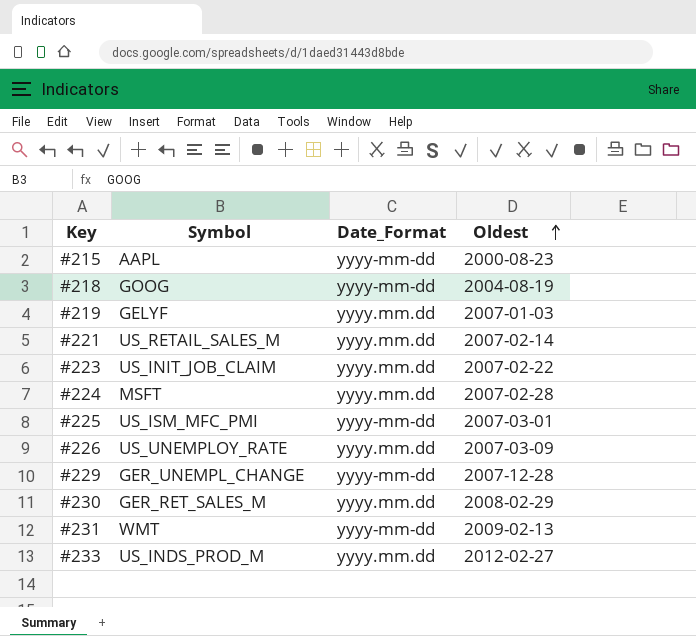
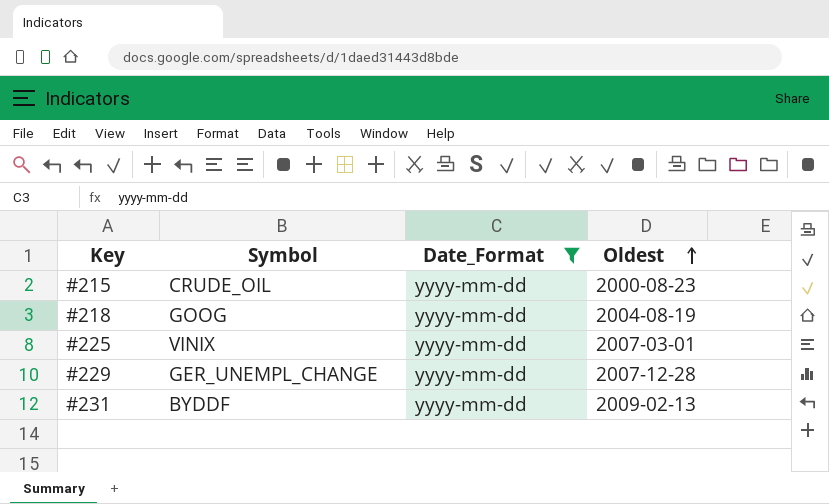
filter: none -> Date_Format = yyyy-mm-dd
#215 | Symbol: AAPL -> CRUDE_OIL
#225 | Symbol: US_ISM_MFC_PMI -> VINIX
#231 | Symbol: WMT -> BYDDF

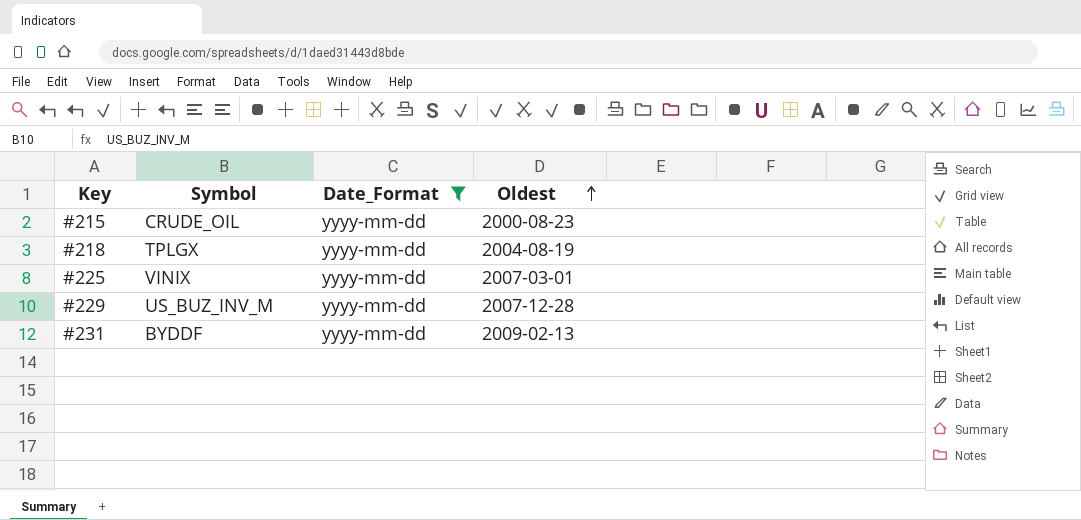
#218 | Symbol: GOOG -> TPLGX
#229 | Symbol: GER_UNEMPL_CHANGE -> US_BUZ_INV_M

